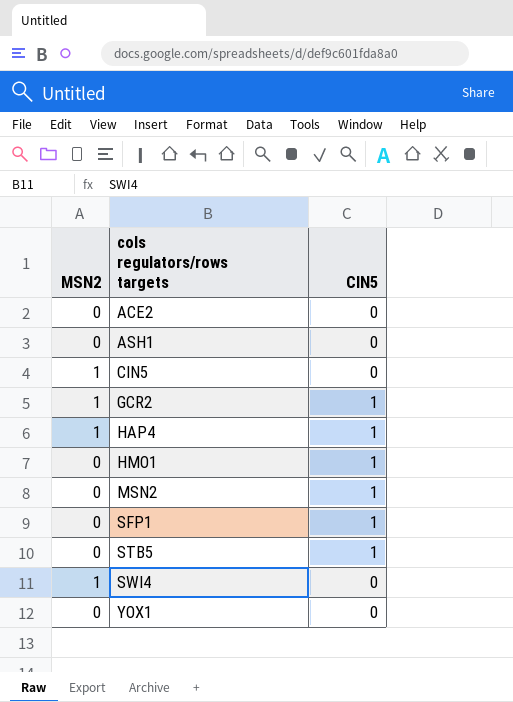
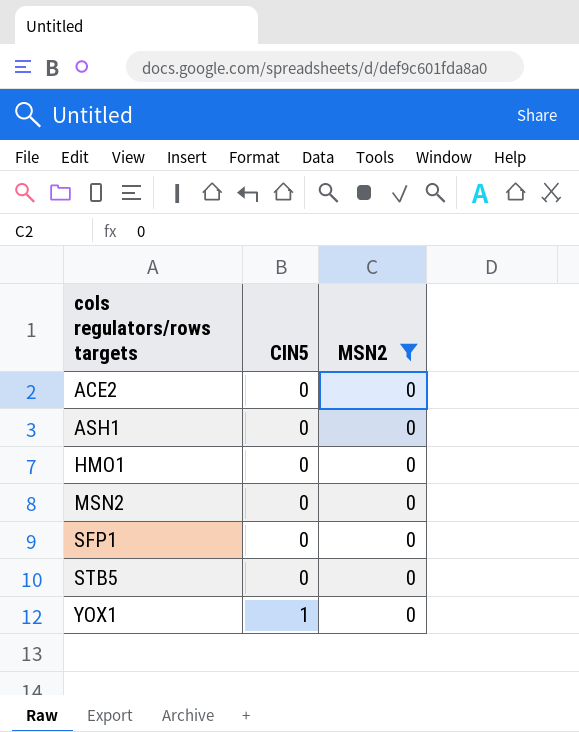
filter: none -> MSN2 = 0
column MSN2 | position: 1 -> 3
HMO1 | CIN5: 1 -> 0
MSN2 | CIN5: 1 -> 0
SFP1 | CIN5: 1 -> 0
STB5 | CIN5: 1 -> 0
YOX1 | CIN5: 0 -> 1

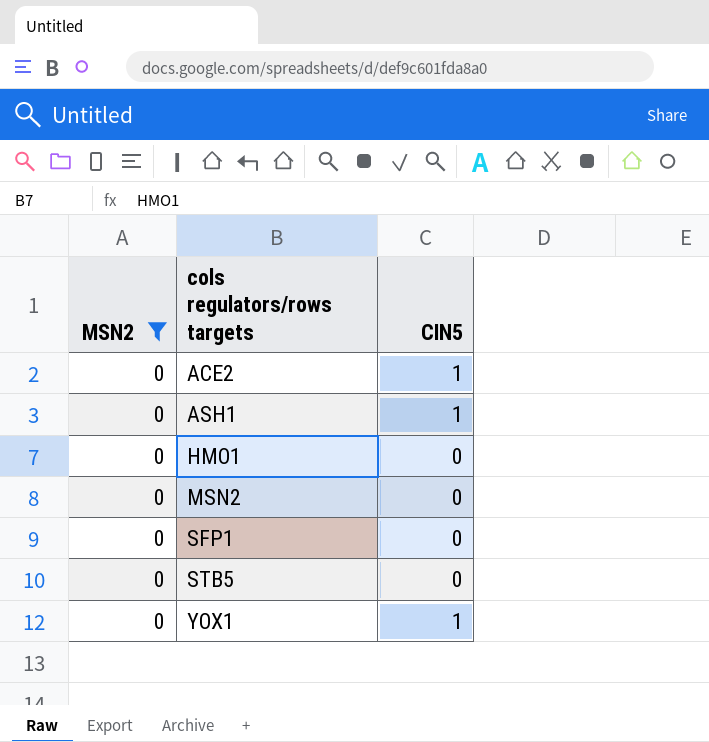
column MSN2 | position: 3 -> 1
ACE2 | CIN5: 0 -> 1
ASH1 | CIN5: 0 -> 1

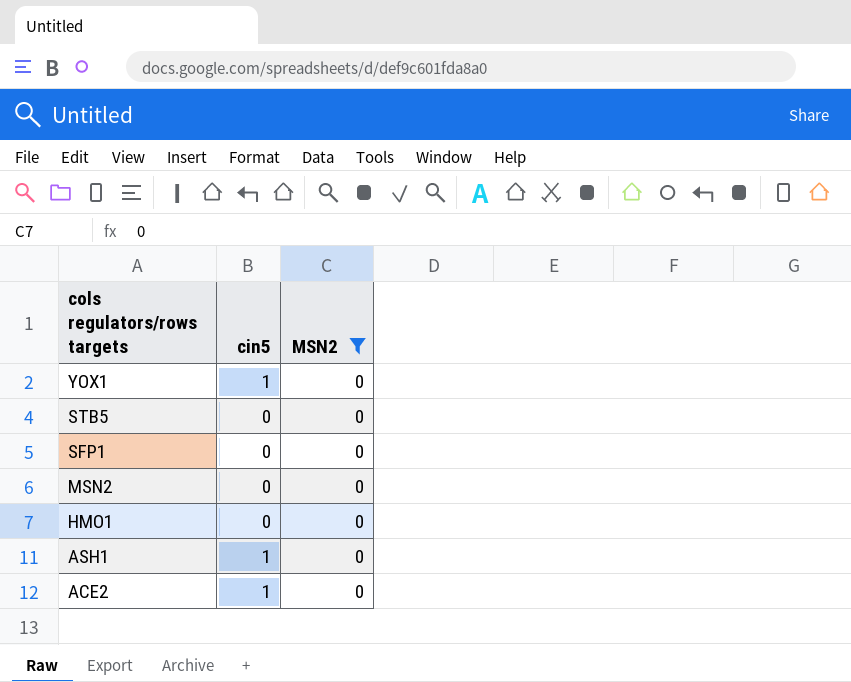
row order: cols regulators/rows targets ascending -> cols regulators/rows targets descending
column name: CIN5 -> cin5
column MSN2 | position: 1 -> 3

